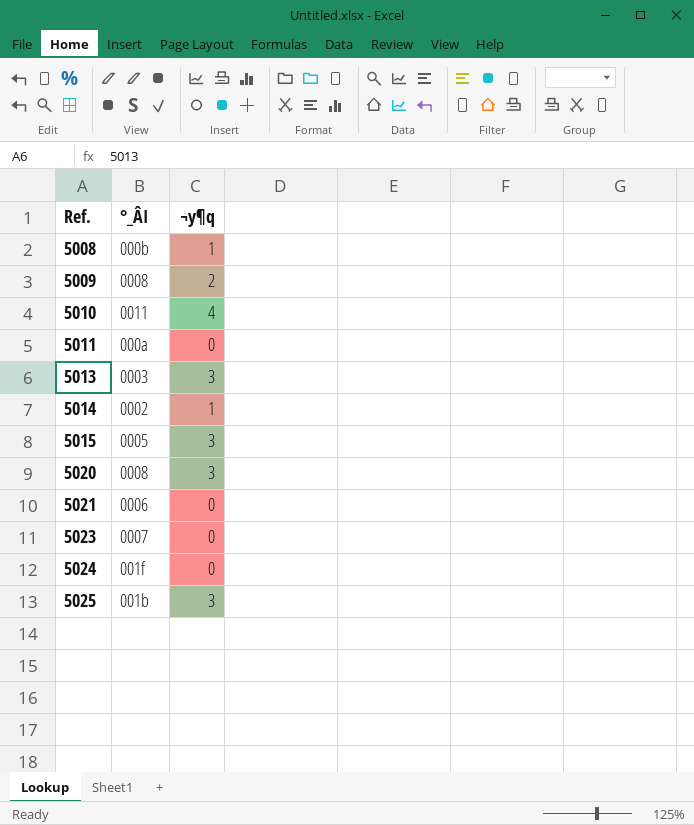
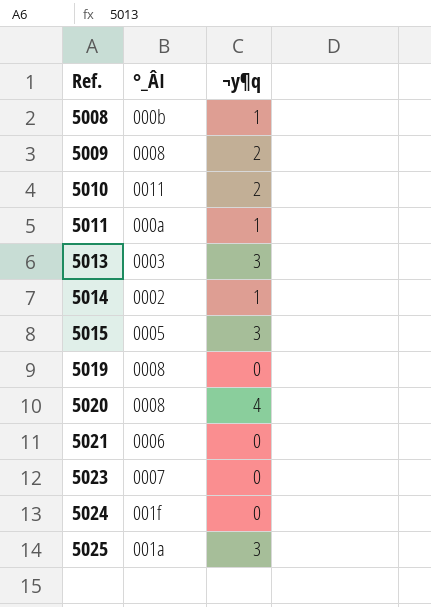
5010 | ¬y¶q: 4 -> 2
5011 | ¬y¶q: 0 -> 1
row 5019: none -> 0008 | 0
5020 | ¬y¶q: 3 -> 4
5025 | °_ÂI: 001b -> 001a

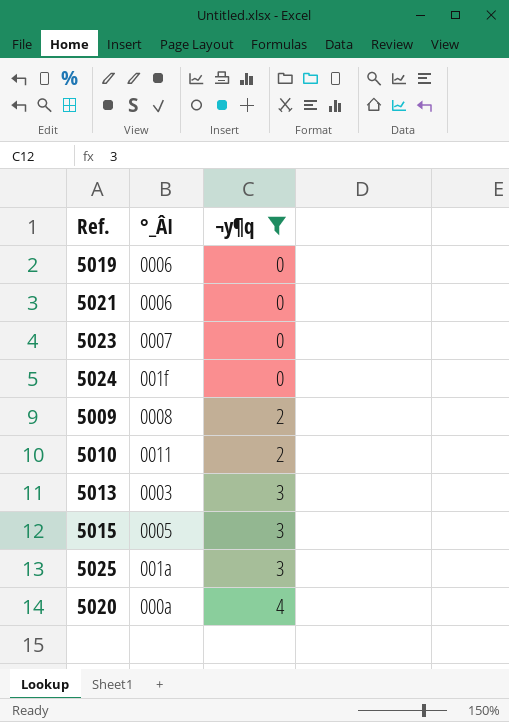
filter: none -> ¬y¶q != 1
row order: Ref. ascending -> ¬y¶q ascending
5019 | °_ÂI: 0008 -> 0006
5020 | °_ÂI: 0008 -> 000a

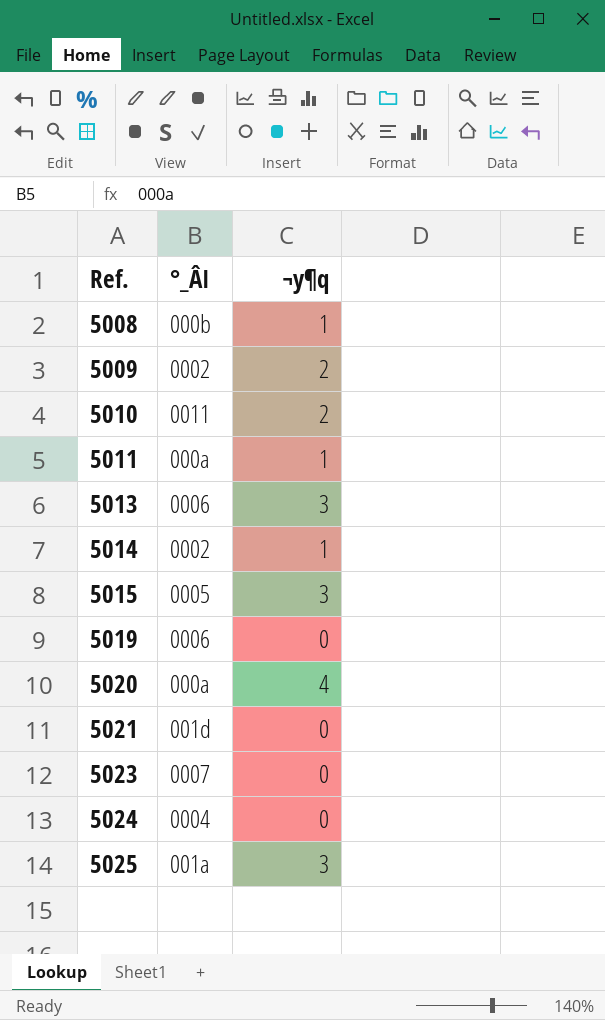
filter: ¬y¶q != 1 -> none
row order: ¬y¶q ascending -> Ref. ascending
5009 | °_ÂI: 0008 -> 0002
5013 | °_ÂI: 0003 -> 0006
5021 | °_ÂI: 0006 -> 001d
5024 | °_ÂI: 001f -> 0004

